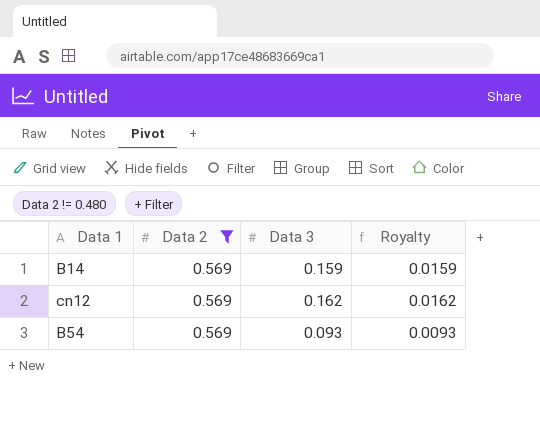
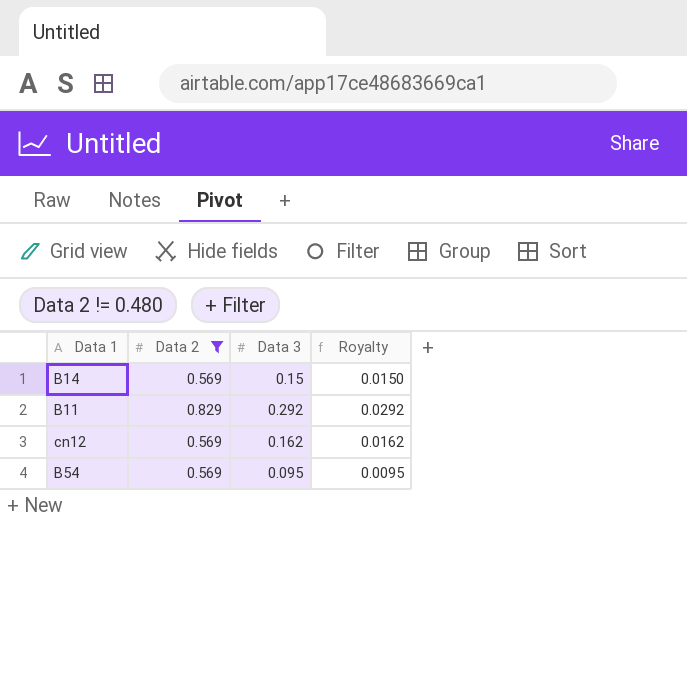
B14 | Data 3: 0.159 -> 0.15
B14 | Royalty: 0.0159 -> 0.0150
row B11: none -> 0.829 | 0.292 | 0.0292
B54 | Data 3: 0.093 -> 0.095
B54 | Royalty: 0.0093 -> 0.0095

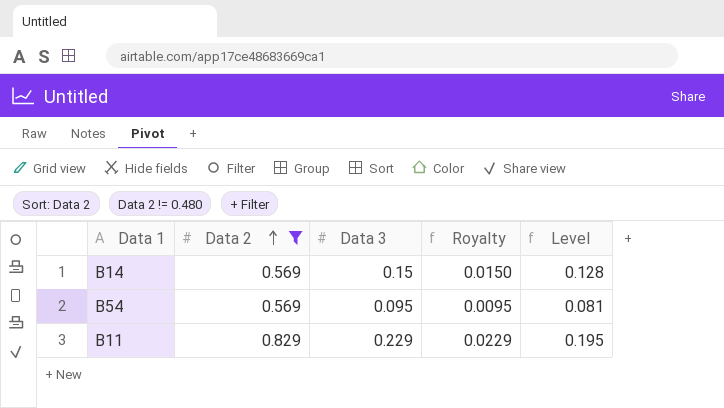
row order: none -> Data 2 ascending
column Level | formula: none -> [Data 3] * 0.85
row cn12: 0.569 | 0.162 | 0.0162 -> none
B11 | Data 3: 0.292 -> 0.229
B11 | Royalty: 0.0292 -> 0.0229

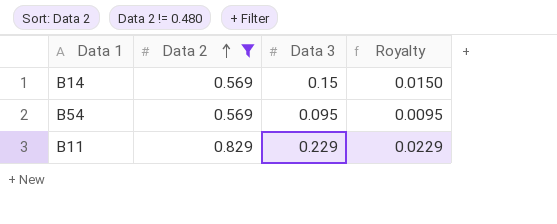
column Level | formula: [Data 3] * 0.85 -> none

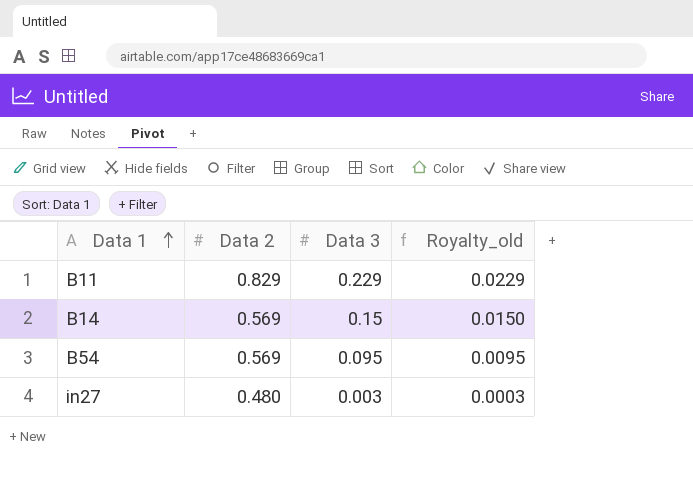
filter: Data 2 != 0.480 -> none
row order: Data 2 ascending -> Data 1 ascending
column name: Royalty -> Royalty_old

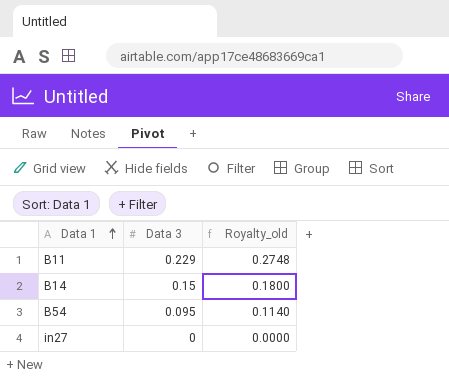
column Data 2 | position: 2 -> none
column Royalty_old | formula: [Data 3] * 0.1 -> [Data 3] * 1.2
in27 | Data 3: 0.003 -> 0

